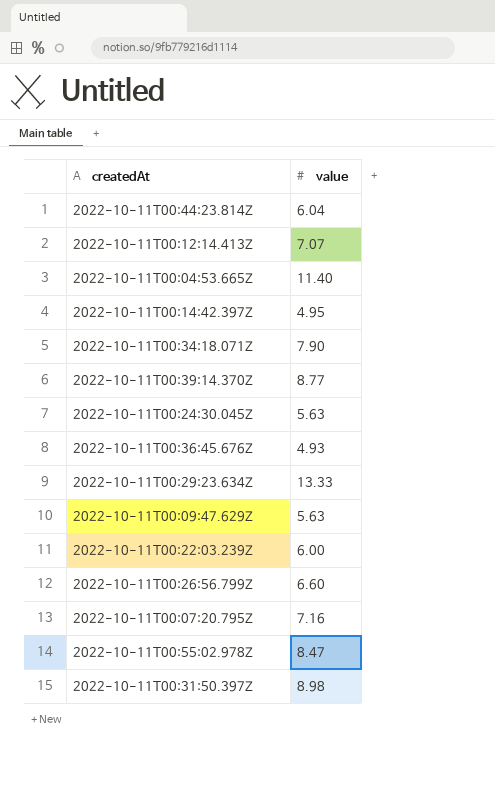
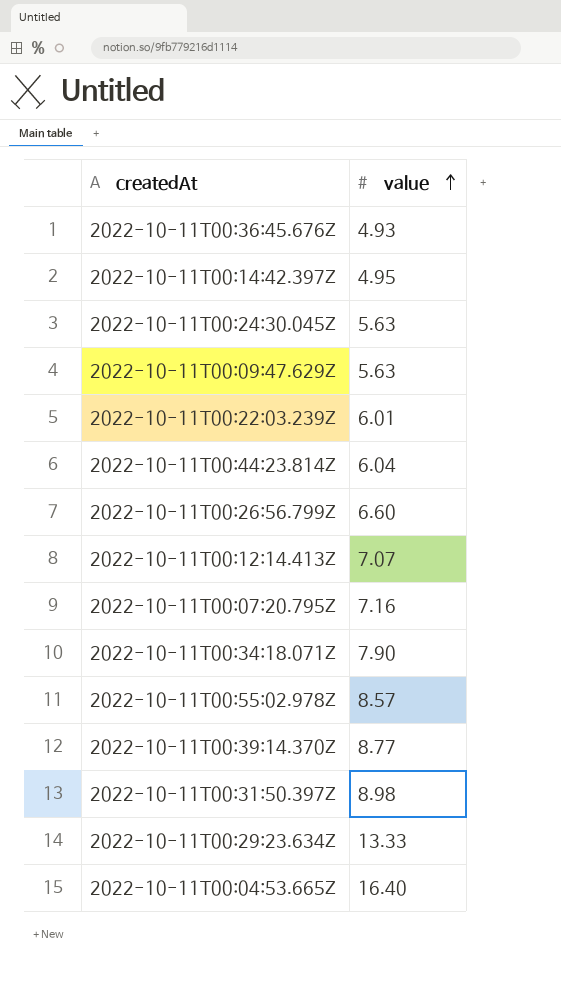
row order: none -> value ascending
2022-10-11T00:22:03.239Z | value: 6.00 -> 6.01
2022-10-11T00:55:02.978Z | value: 8.47 -> 8.57
2022-10-11T00:04:53.665Z | value: 11.40 -> 16.40

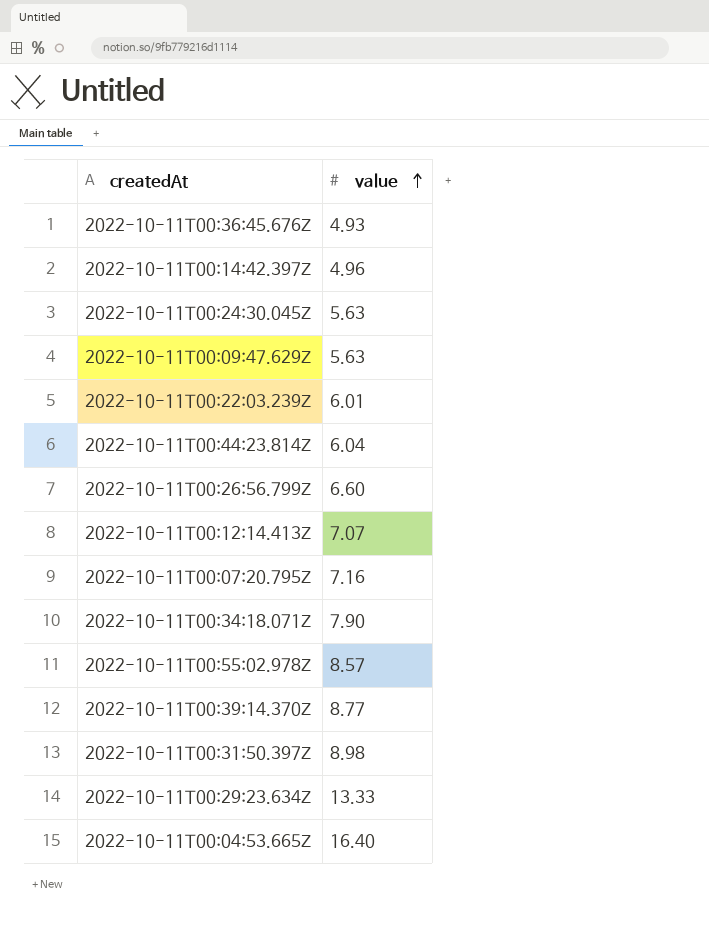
2022-10-11T00:14:42.397Z | value: 4.95 -> 4.96

